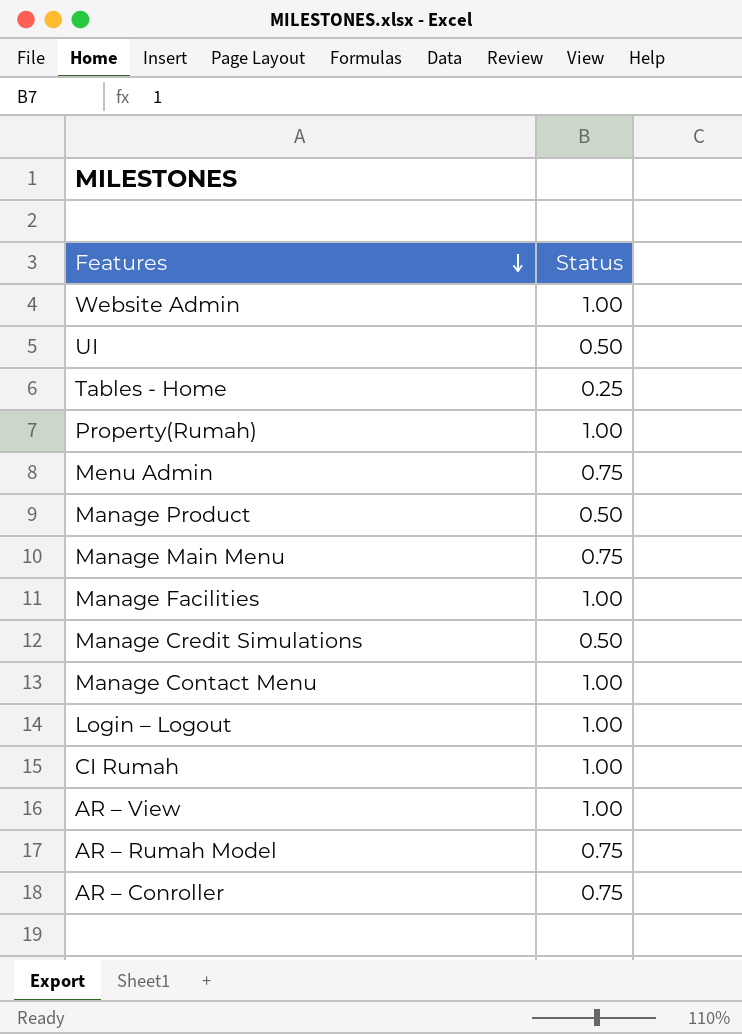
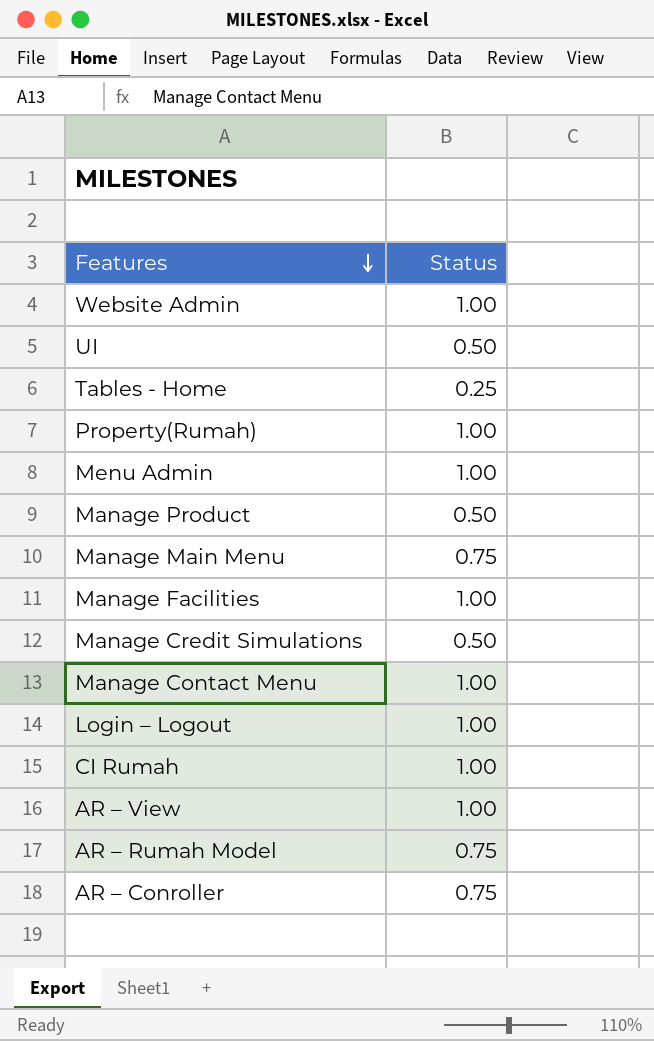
Menu Admin | Status: 0.75 -> 1.00

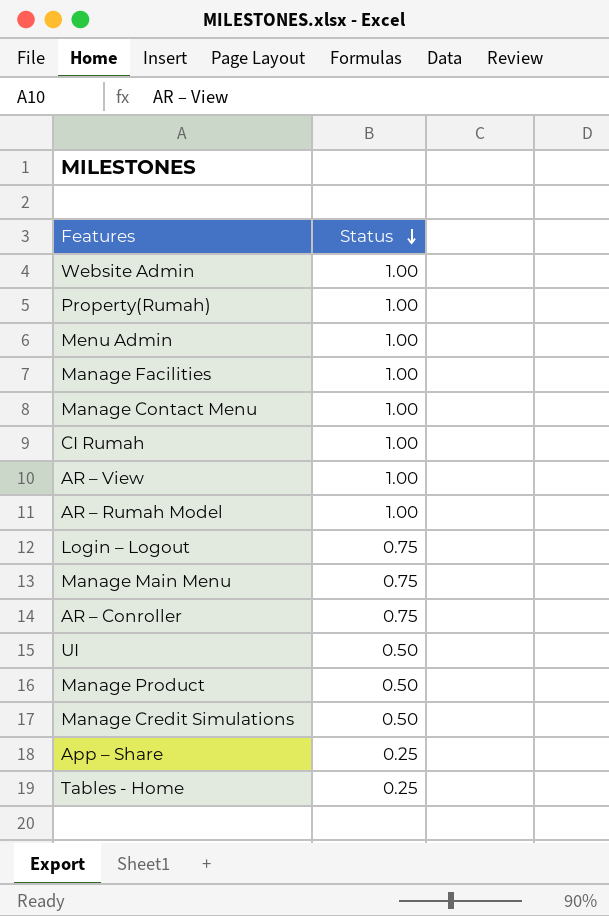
row order: Features descending -> Status descending
AR – Rumah Model | Status: 0.75 -> 1.00
Login – Logout | Status: 1.00 -> 0.75
row App – Share: none -> 0.25

